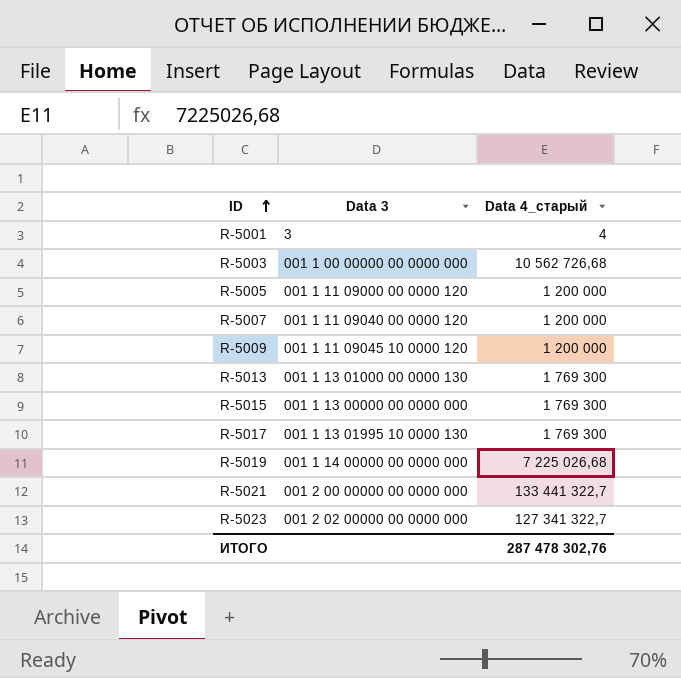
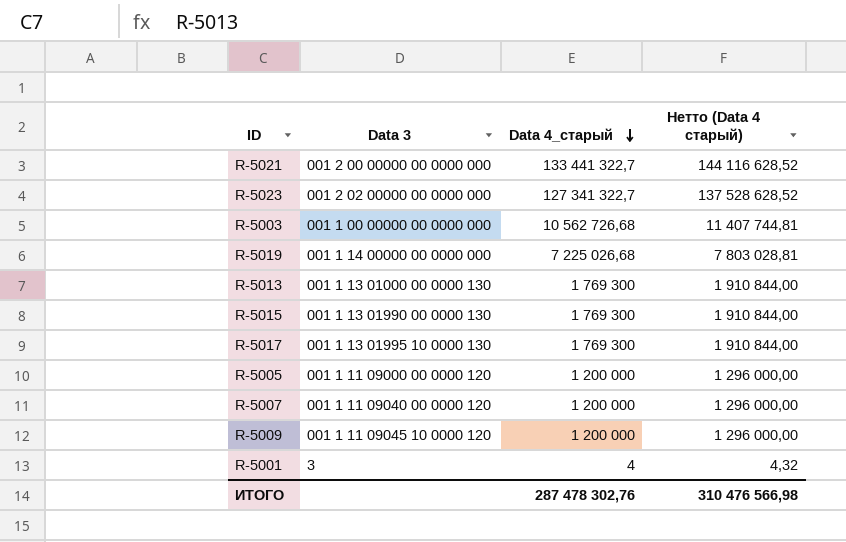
row order: ID ascending -> Data 4_старый descending
column Нетто (Data 4 старый) | formula: none -> [Data 4_старый] * 1,08
R-5015 | Data 3: 001 1 13 00000 00 0000 000 -> 001 1 13 01990 00 0000 130

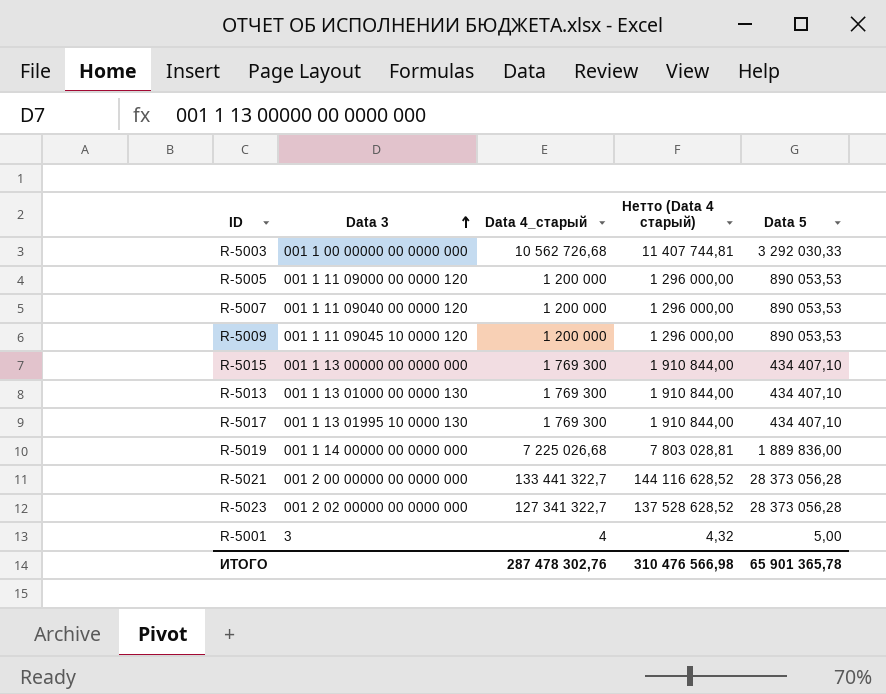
row order: Data 4_старый descending -> Data 3 ascending
column Data 5 | position: none -> 5
R-5015 | Data 3: 001 1 13 01990 00 0000 130 -> 001 1 13 00000 00 0000 000

